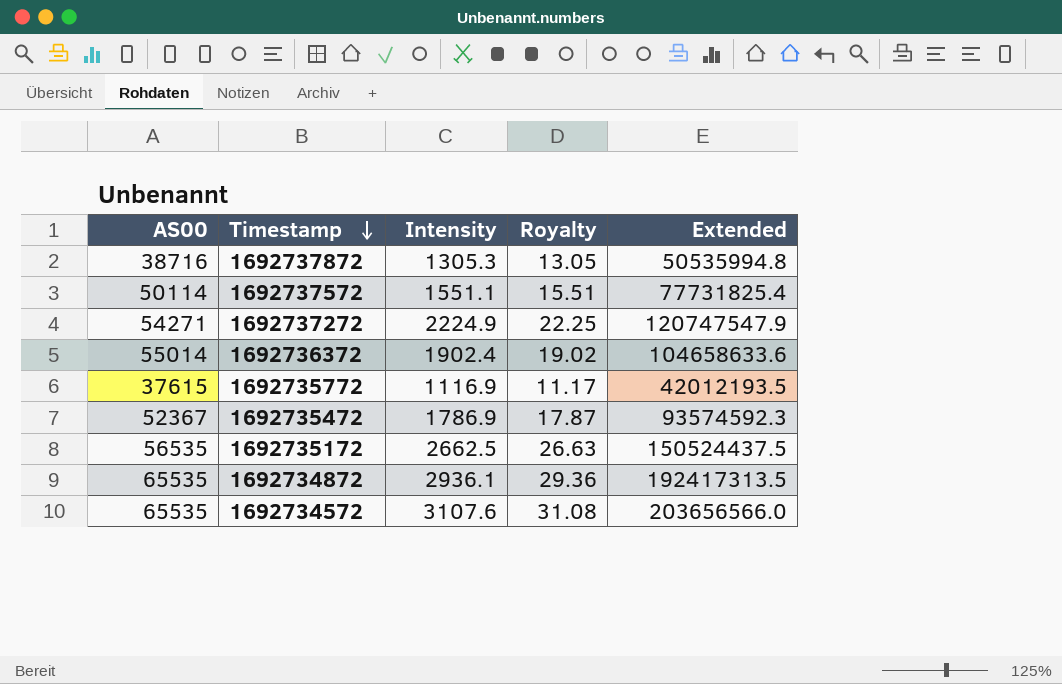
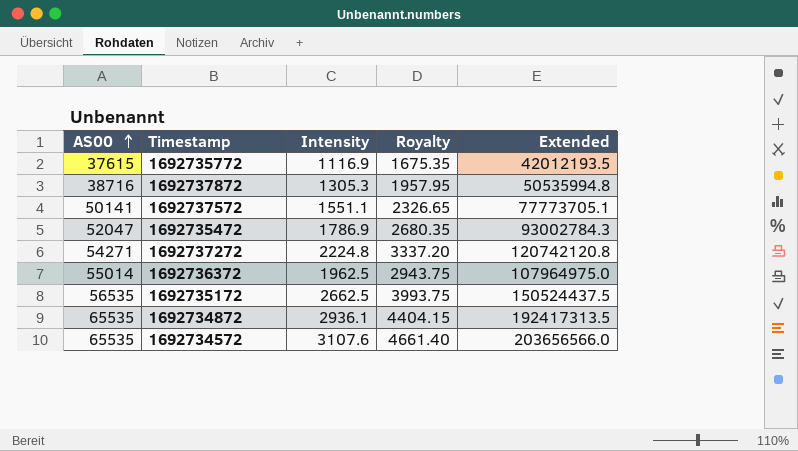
row order: Timestamp descending -> AS00 ascending
column Royalty | formula: [Intensity] * 0.01 -> [Intensity] * 1.5
1692737572 | AS00: 50114 -> 50141
1692737572 | Extended: 77731825.4 -> 77773705.1
1692735472 | AS00: 52367 -> 52047
1692735472 | Extended: 93574592.3 -> 93002784.3
1692737272 | Intensity: 2224.9 -> 2224.8
1692737272 | Extended: 120747547.9 -> 120742120.8
1692736372 | Intensity: 1902.4 -> 1962.5
1692736372 | Extended: 104658633.6 -> 107964975.0

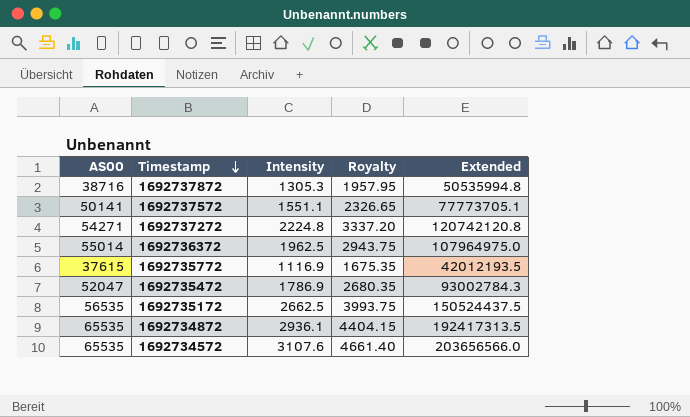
row order: AS00 ascending -> Timestamp descending

